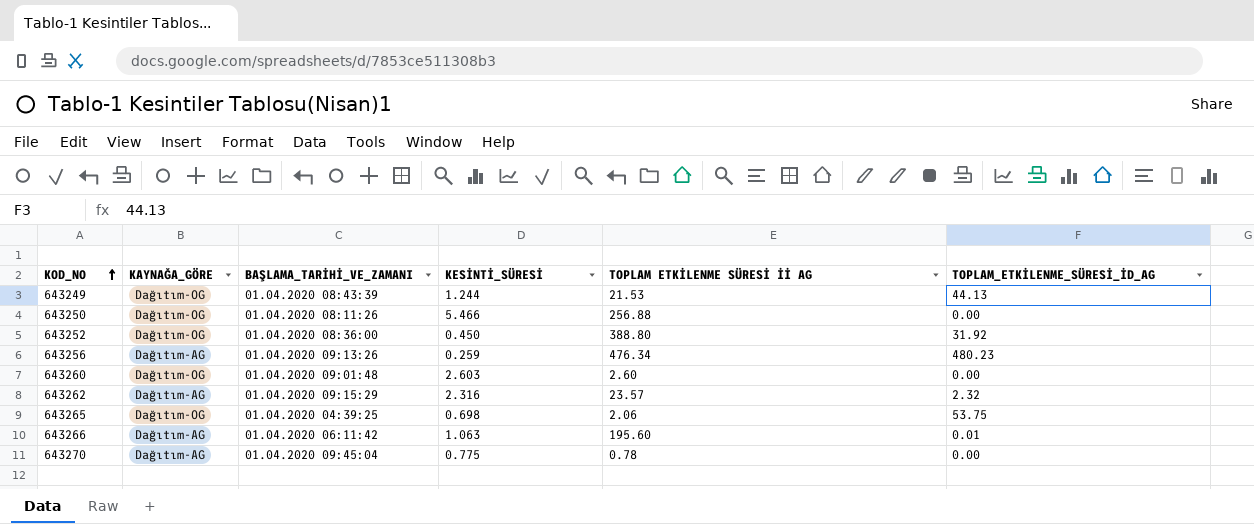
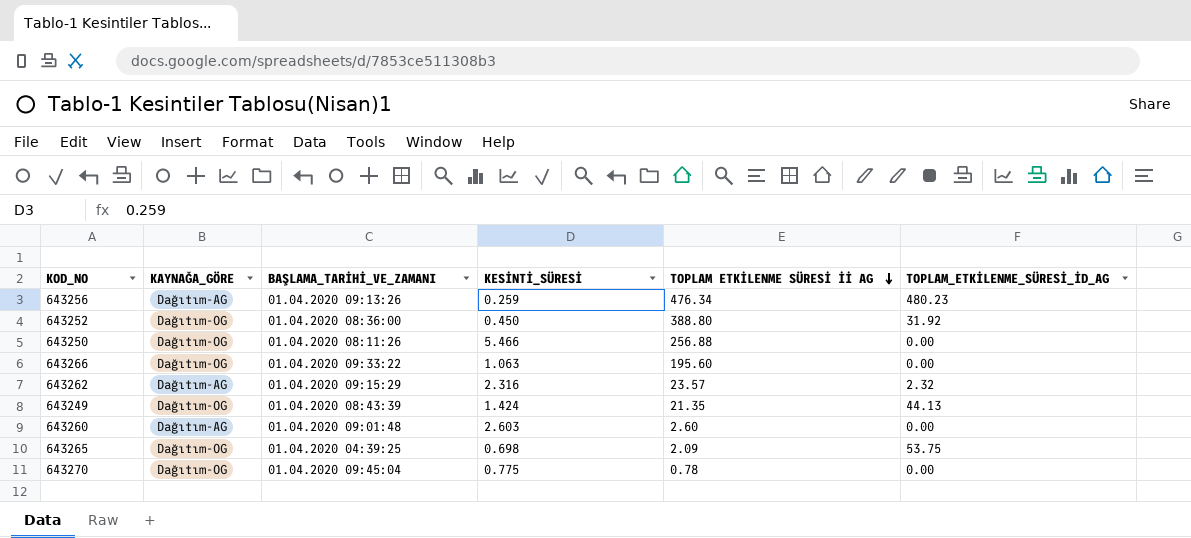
row order: KOD_NO ascending -> TOPLAM ETKİLENME SÜRESİ İİ AG descending
643266 | KAYNAĞA_GÖRE: Dağıtım-AG -> Dağıtım-OG
643266 | BAŞLAMA_TARİHİ_VE_ZAMANI: 01.04.2020 06:11:42 -> 01.04.2020 09:33:22
643266 | TOPLAM_ETKİLENME_SÜRESİ_İD_AG: 0.01 -> 0.00
643249 | KESİNTİ_SÜRESİ: 1.244 -> 1.424
643249 | TOPLAM ETKİLENME SÜRESİ İİ AG: 21.53 -> 21.35
643260 | KAYNAĞA_GÖRE: Dağıtım-OG -> Dağıtım-AG
643265 | TOPLAM ETKİLENME SÜRESİ İİ AG: 2.06 -> 2.09
643270 | KAYNAĞA_GÖRE: Dağıtım-AG -> Dağıtım-OG

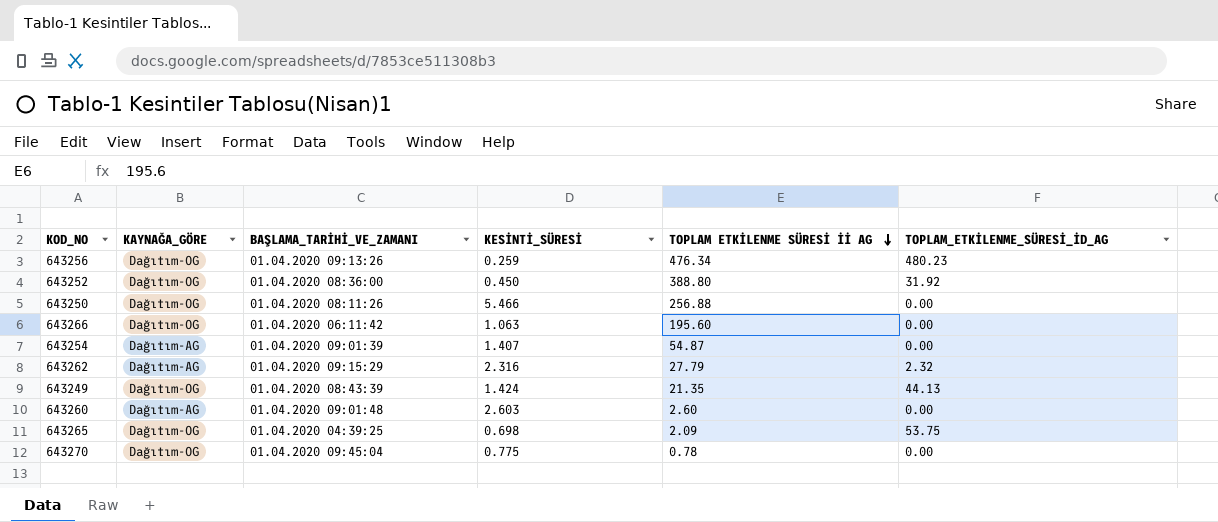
643256 | KAYNAĞA_GÖRE: Dağıtım-AG -> Dağıtım-OG
643266 | BAŞLAMA_TARİHİ_VE_ZAMANI: 01.04.2020 09:33:22 -> 01.04.2020 06:11:42
row 643254: none -> Dağıtım-AG | 01.04.2020 09:01:39 | 1.407 | 54.87 | 0.00
643262 | TOPLAM ETKİLENME SÜRESİ İİ AG: 23.57 -> 27.79

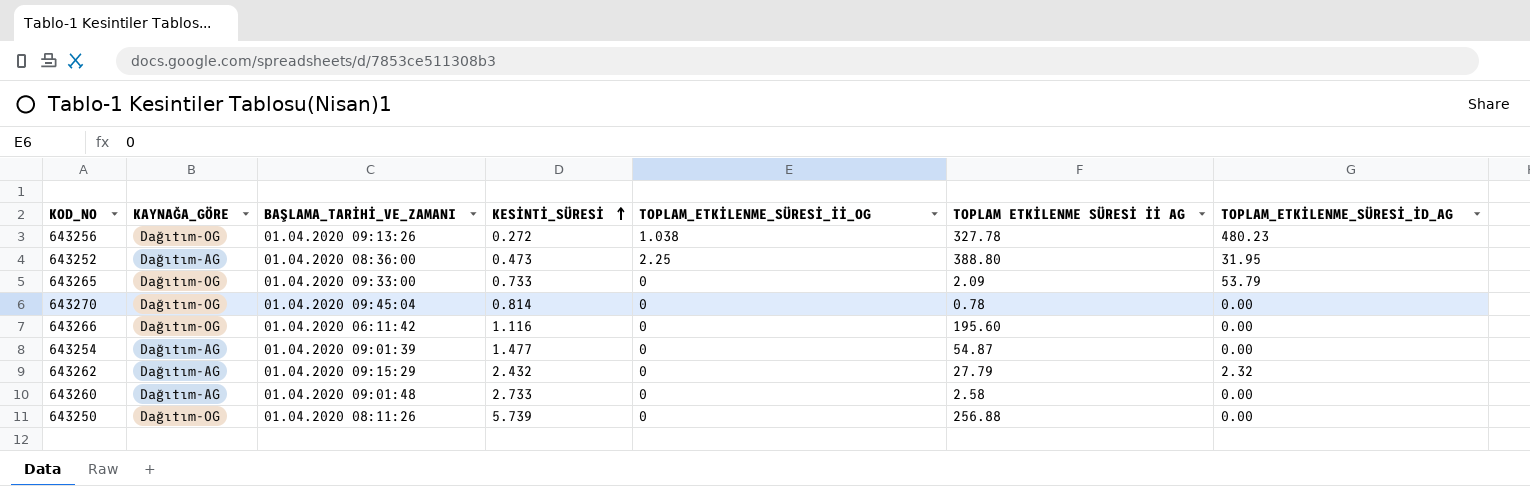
row order: TOPLAM ETKİLENME SÜRESİ İİ AG descending -> KESİNTİ_SÜRESİ ascending
column TOPLAM_ETKİLENME_SÜRESİ_İİ_OG | position: none -> 5
row 643249: Dağıtım-OG | 01.04.2020 08:43:39 | 1.424 | 21.35 | 44.13 -> none
643256 | KESİNTİ_SÜRESİ: 0.259 -> 0.272
643256 | TOPLAM ETKİLENME SÜRESİ İİ AG: 476.34 -> 327.78
643252 | KAYNAĞA_GÖRE: Dağıtım-OG -> Dağıtım-AG
643252 | KESİNTİ_SÜRESİ: 0.450 -> 0.473
643252 | TOPLAM_ETKİLENME_SÜRESİ_İD_AG: 31.92 -> 31.95
643265 | BAŞLAMA_TARİHİ_VE_ZAMANI: 01.04.2020 04:39:25 -> 01.04.2020 09:33:00
643265 | KESİNTİ_SÜRESİ: 0.698 -> 0.733
643265 | TOPLAM_ETKİLENME_SÜRESİ_İD_AG: 53.75 -> 53.79
643270 | KESİNTİ_SÜRESİ: 0.775 -> 0.814
643266 | KESİNTİ_SÜRESİ: 1.063 -> 1.116
643254 | KESİNTİ_SÜRESİ: 1.407 -> 1.477
643262 | KESİNTİ_SÜRESİ: 2.316 -> 2.432
643260 | KESİNTİ_SÜRESİ: 2.603 -> 2.733
643260 | TOPLAM ETKİLENME SÜRESİ İİ AG: 2.60 -> 2.58
643250 | KESİNTİ_SÜRESİ: 5.466 -> 5.739

